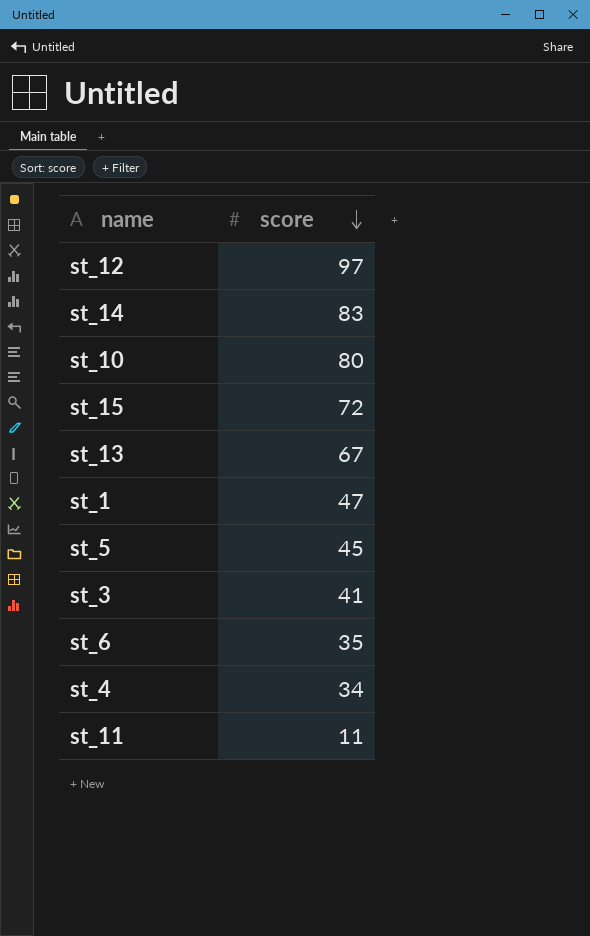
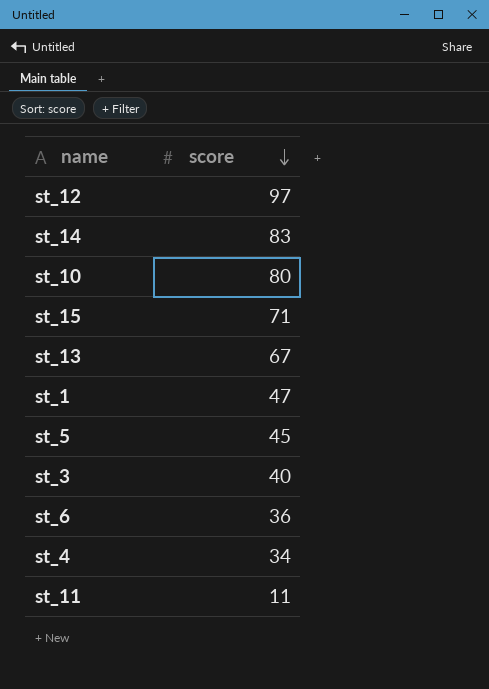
st_15 | score: 72 -> 71
st_3 | score: 41 -> 40
st_6 | score: 35 -> 36

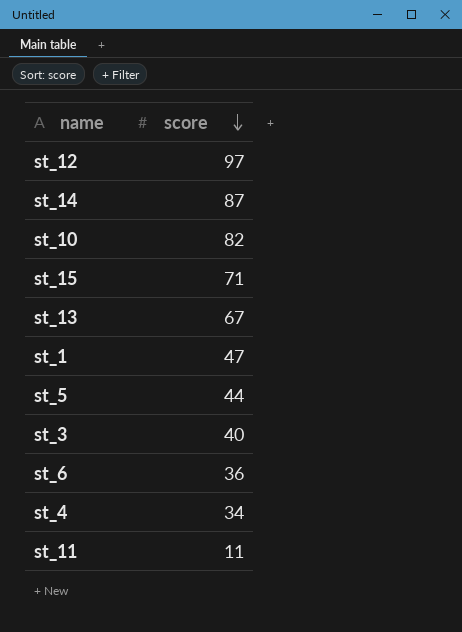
st_14 | score: 83 -> 87
st_10 | score: 80 -> 82
st_5 | score: 45 -> 44

